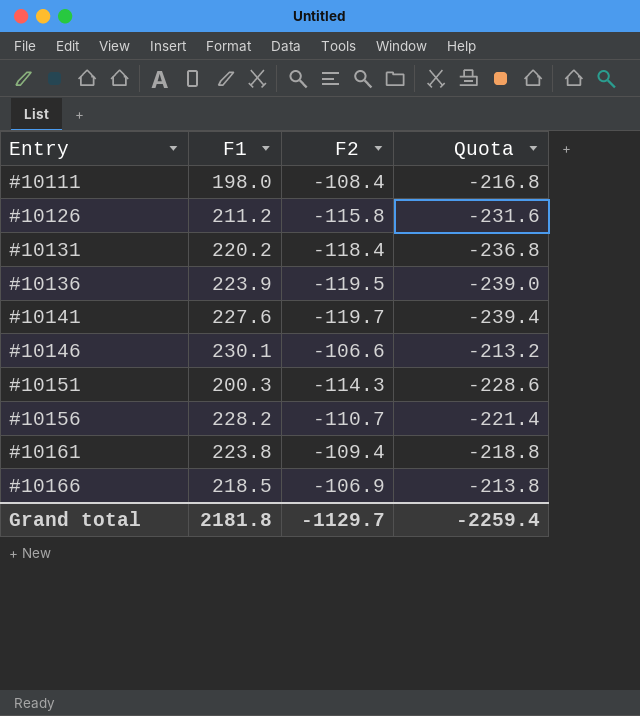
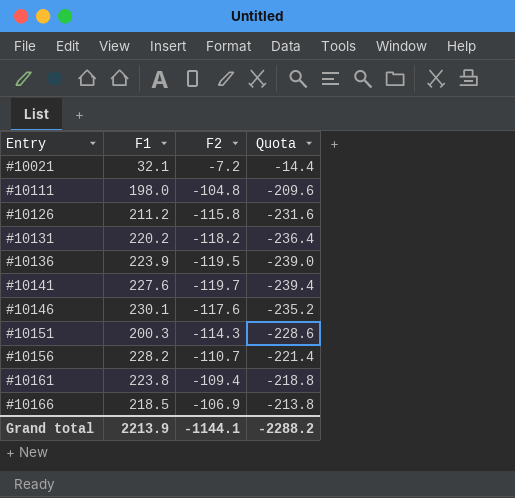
row #10021: none -> 32.1 | -7.2 | -14.4
#10111 | F2: -108.4 -> -104.8
#10111 | Quota: -216.8 -> -209.6
#10131 | F2: -118.4 -> -118.2
#10131 | Quota: -236.8 -> -236.4
#10146 | F2: -106.6 -> -117.6
#10146 | Quota: -213.2 -> -235.2
Grand total | F1: 2181.8 -> 2213.9
Grand total | F2: -1129.7 -> -1144.1
Grand total | Quota: -2259.4 -> -2288.2

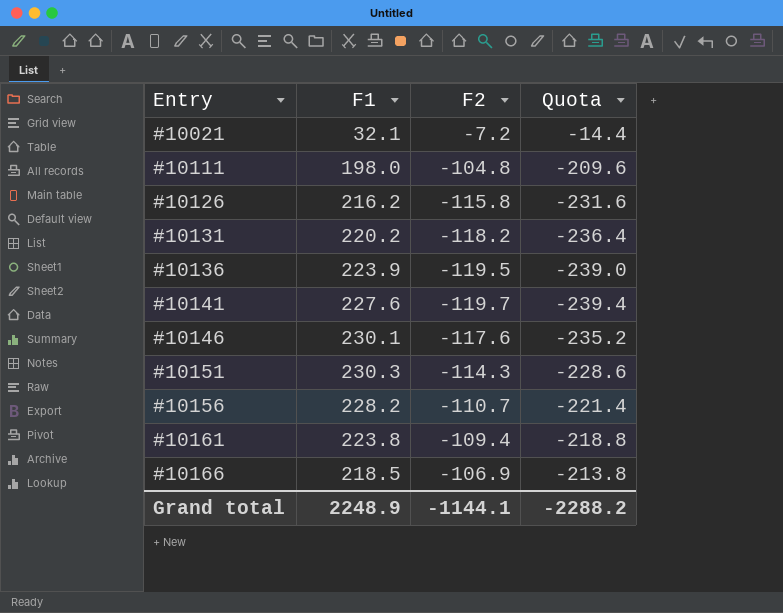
#10126 | F1: 211.2 -> 216.2
#10151 | F1: 200.3 -> 230.3
Grand total | F1: 2213.9 -> 2248.9

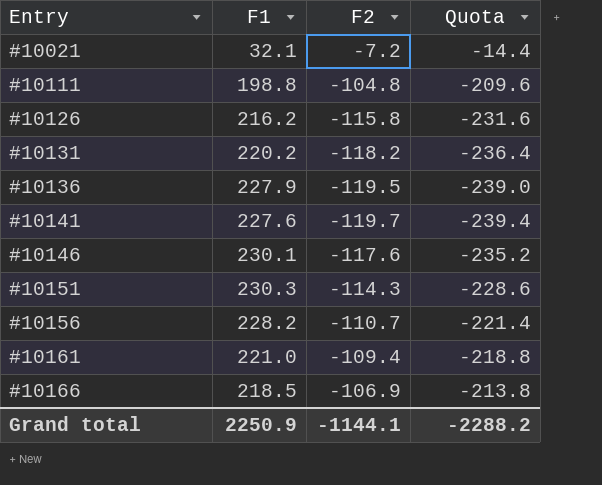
#10111 | F1: 198.0 -> 198.8
#10136 | F1: 223.9 -> 227.9
#10161 | F1: 223.8 -> 221.0
Grand total | F1: 2248.9 -> 2250.9

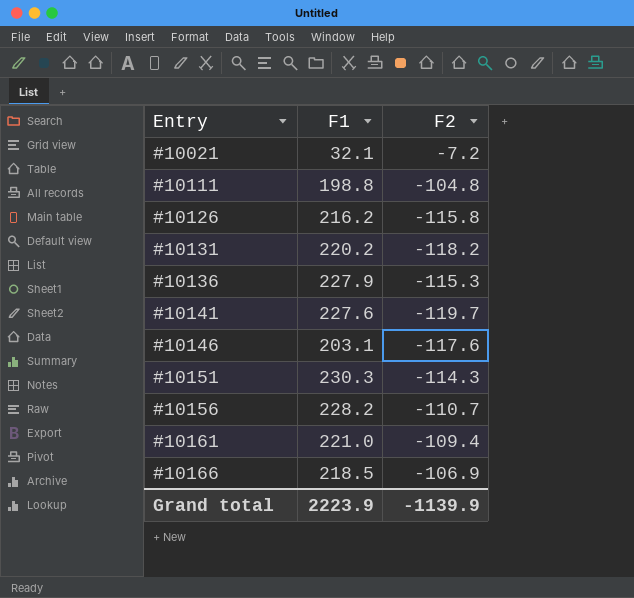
column Quota | formula: [F2] * 2 -> none
#10136 | F2: -119.5 -> -115.3
#10146 | F1: 230.1 -> 203.1
Grand total | F1: 2250.9 -> 2223.9
Grand total | F2: -1144.1 -> -1139.9

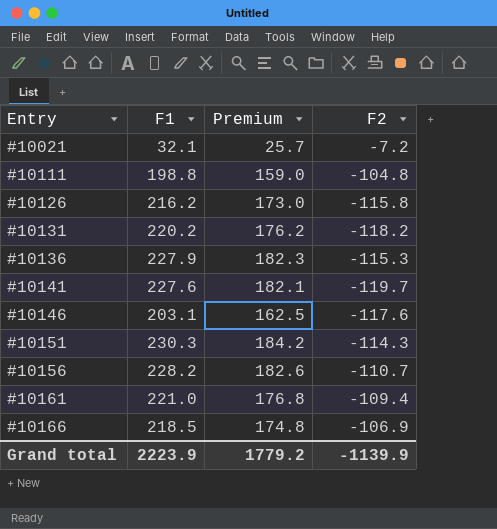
column Premium | formula: none -> [F1] * 0.8

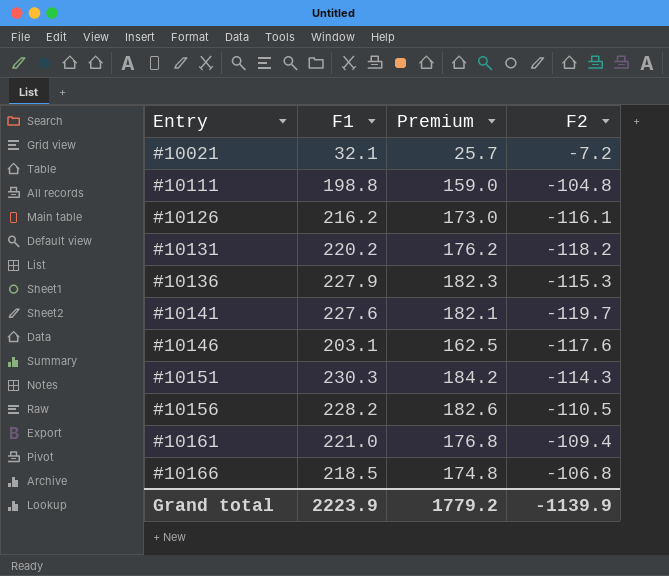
#10126 | F2: -115.8 -> -116.1
#10156 | F2: -110.7 -> -110.5
#10166 | F2: -106.9 -> -106.8

